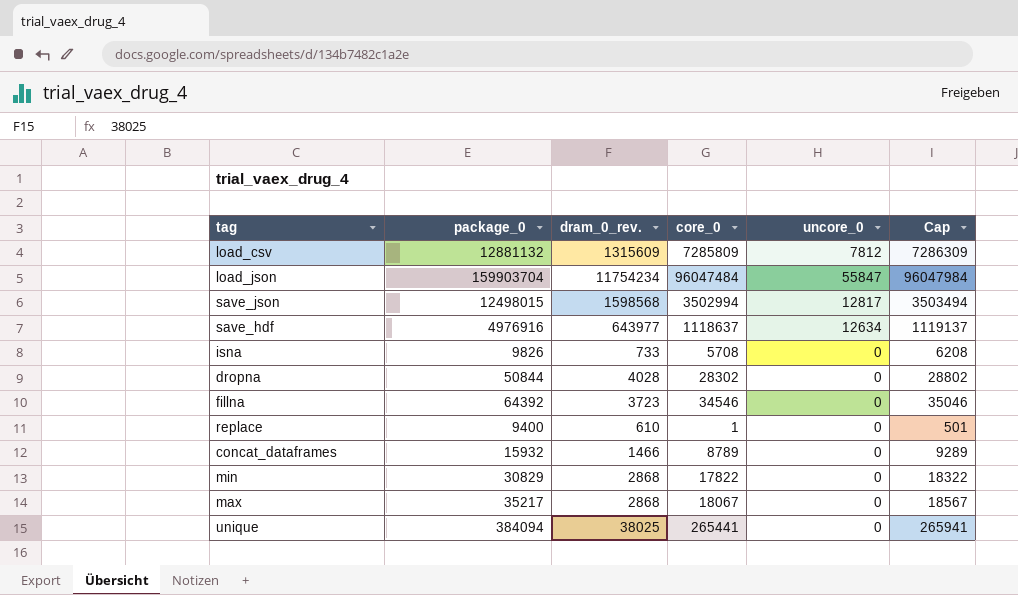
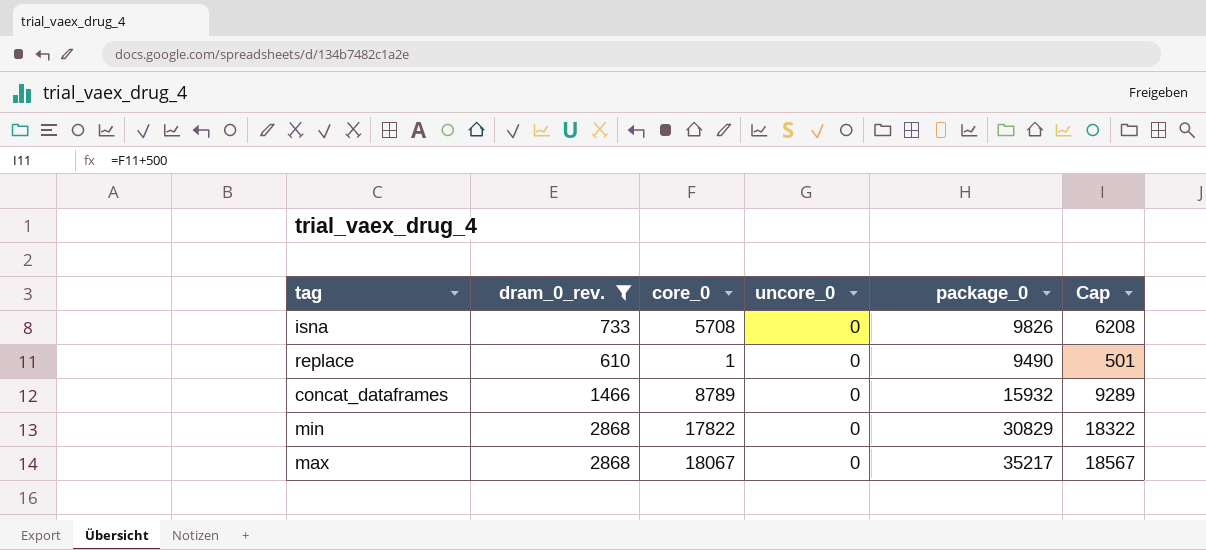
filter: none -> dram_0_rev. <= 2868
column package_0 | position: 2 -> 5
replace | package_0: 9400 -> 9490

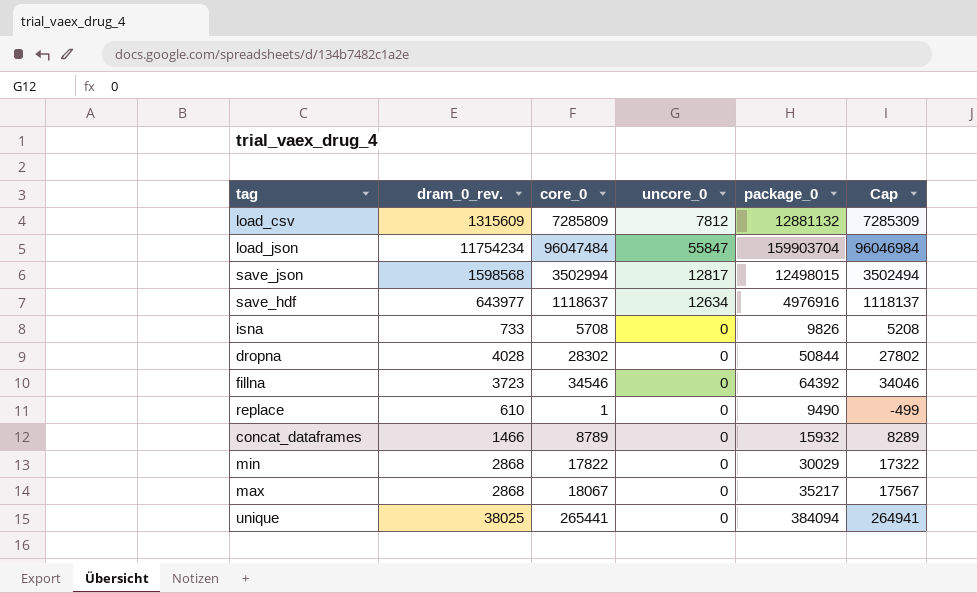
filter: dram_0_rev. <= 2868 -> none
column Cap | formula: [core_0] + 500 -> [core_0] - 500
min | package_0: 30829 -> 30029

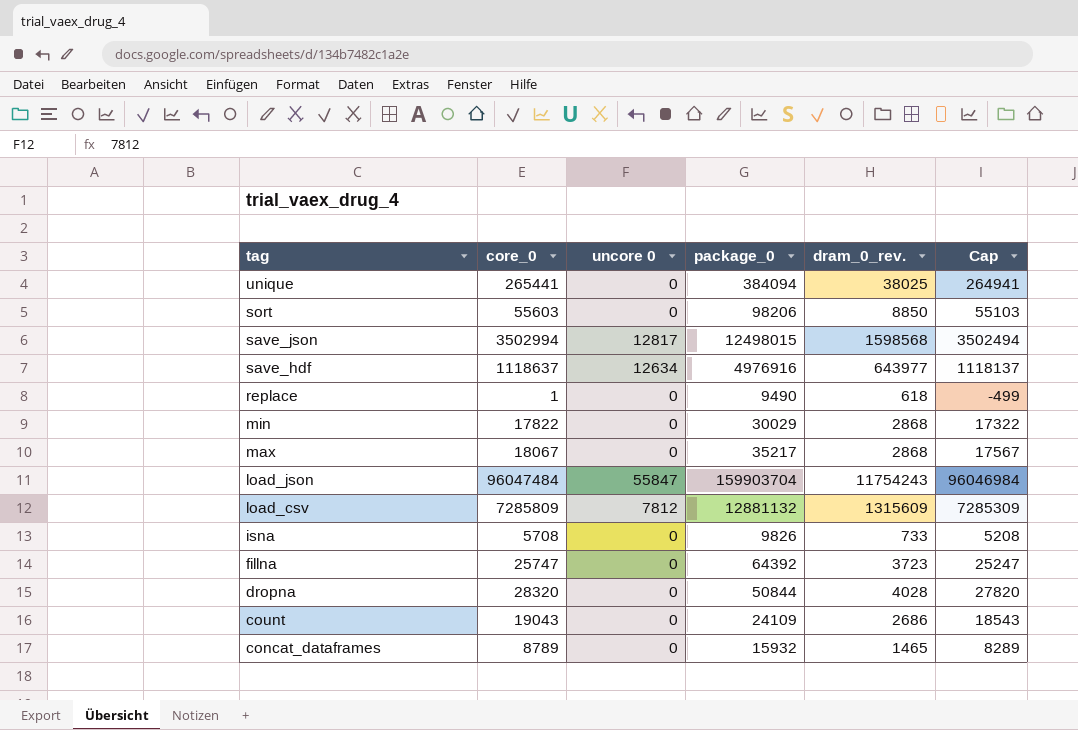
row order: none -> tag descending
column name: uncore_0 -> uncore 0
column dram_0_rev. | position: 2 -> 5
row sort: none -> 55603 | 0 | 98206 | 8850 | 55103
replace | dram_0_rev.: 610 -> 618
load_json | dram_0_rev.: 11754234 -> 11754243
fillna | core_0: 34546 -> 25747
fillna | Cap: 34046 -> 25247
dropna | core_0: 28302 -> 28320
dropna | Cap: 27802 -> 27820
row count: none -> 19043 | 0 | 24109 | 2686 | 18543
concat_dataframes | dram_0_rev.: 1466 -> 1465

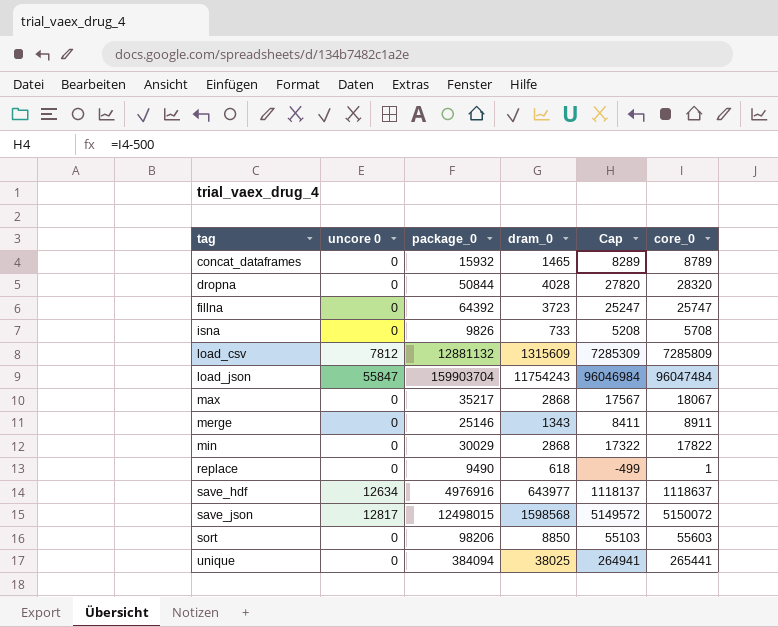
row order: tag descending -> tag ascending
column name: dram_0_rev. -> dram_0
column core_0 | position: 2 -> 6
row count: 19043 | 0 | 24109 | 2686 | 18543 -> none
row merge: none -> 0 | 25146 | 1343 | 8411 | 8911
save_json | Cap: 3502494 -> 5149572
save_json | core_0: 3502994 -> 5150072

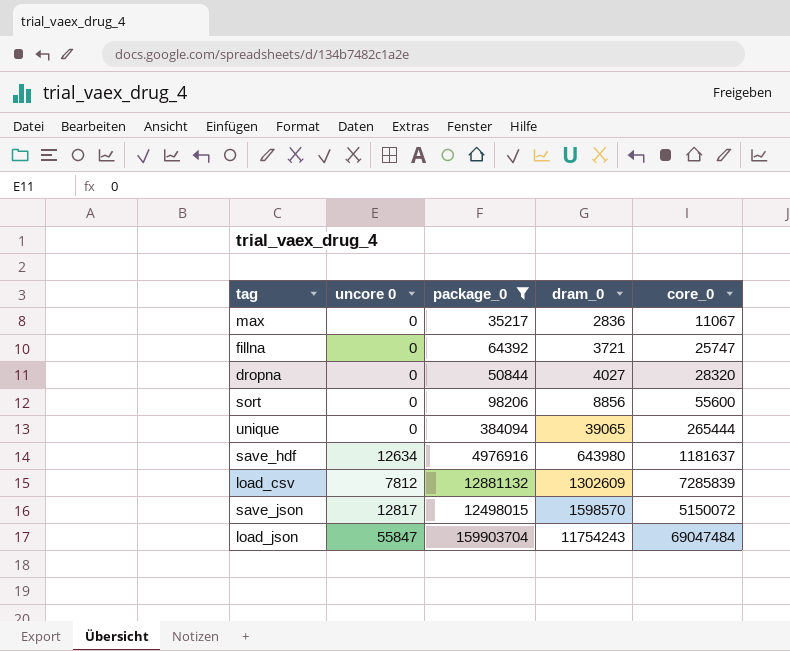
filter: none -> package_0 >= 35217
row order: tag ascending -> dram_0 ascending
column Cap | formula: [core_0] - 500 -> none
max | dram_0: 2868 -> 2836
max | core_0: 18067 -> 11067
fillna | dram_0: 3723 -> 3721
dropna | dram_0: 4028 -> 4027
sort | dram_0: 8850 -> 8856
sort | core_0: 55603 -> 55600
unique | dram_0: 38025 -> 39065
unique | core_0: 265441 -> 265444
save_hdf | dram_0: 643977 -> 643980
save_hdf | core_0: 1118637 -> 1181637
load_csv | dram_0: 1315609 -> 1302609
load_csv | core_0: 7285809 -> 7285839
save_json | dram_0: 1598568 -> 1598570
load_json | core_0: 96047484 -> 69047484

